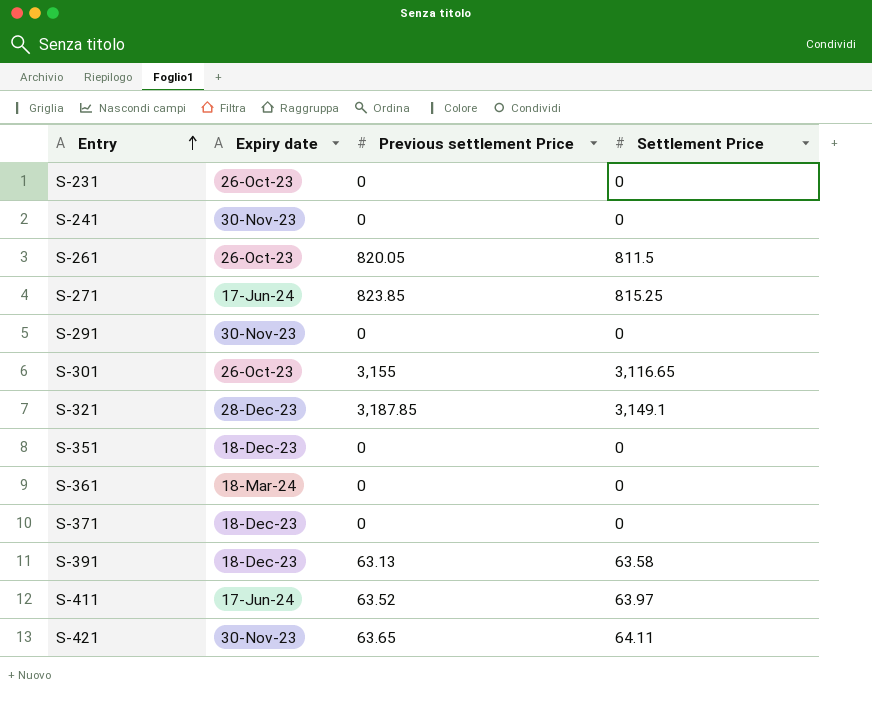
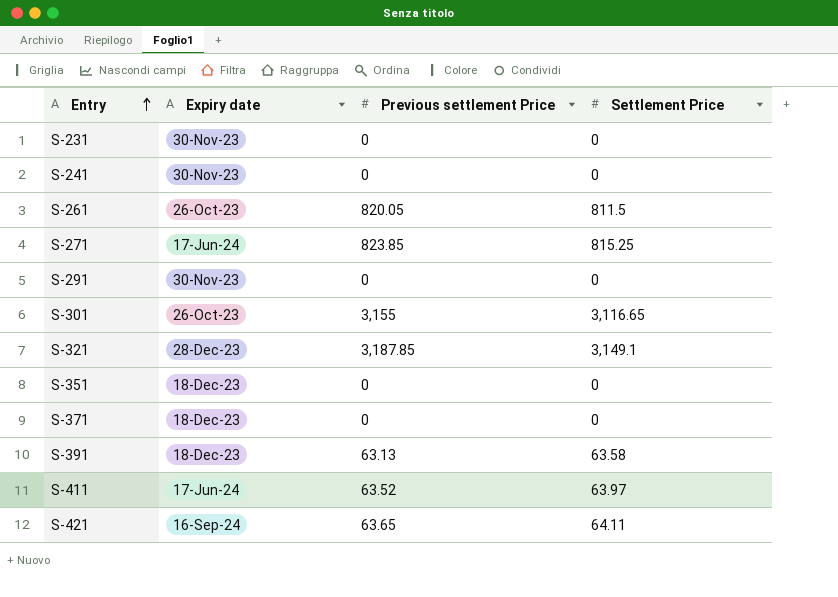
row S-361: 18-Mar-24 | 0 | 0 -> none
S-231 | Expiry date: 26-Oct-23 -> 30-Nov-23
S-421 | Expiry date: 30-Nov-23 -> 16-Sep-24

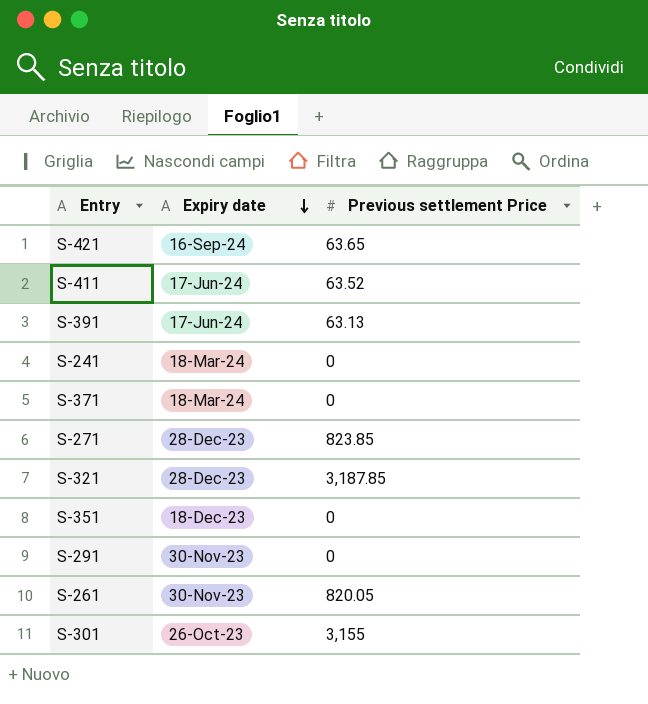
row order: Entry ascending -> Expiry date descending
column Settlement Price | position: 4 -> none
row S-231: 30-Nov-23 | 0 | 0 -> none
S-391 | Expiry date: 18-Dec-23 -> 17-Jun-24
S-241 | Expiry date: 30-Nov-23 -> 18-Mar-24
S-371 | Expiry date: 18-Dec-23 -> 18-Mar-24
S-271 | Expiry date: 17-Jun-24 -> 28-Dec-23
S-261 | Expiry date: 26-Oct-23 -> 30-Nov-23

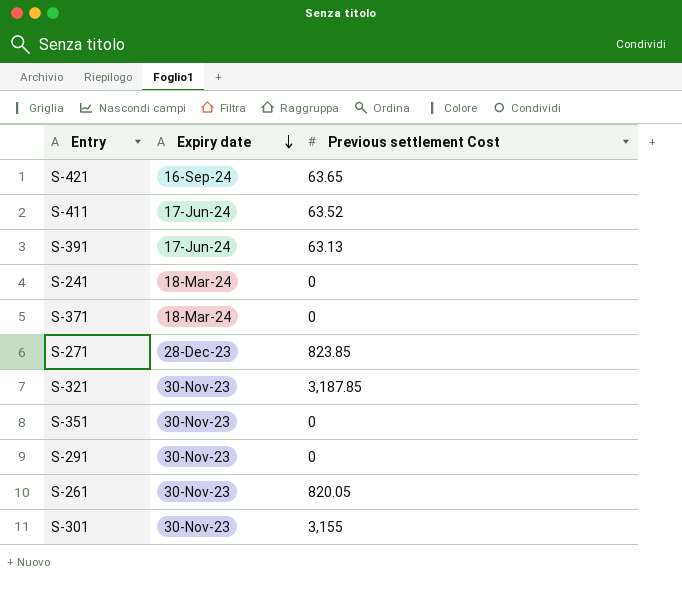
column name: Previous settlement Price -> Previous settlement Cost
S-321 | Expiry date: 28-Dec-23 -> 30-Nov-23
S-351 | Expiry date: 18-Dec-23 -> 30-Nov-23
S-301 | Expiry date: 26-Oct-23 -> 30-Nov-23

